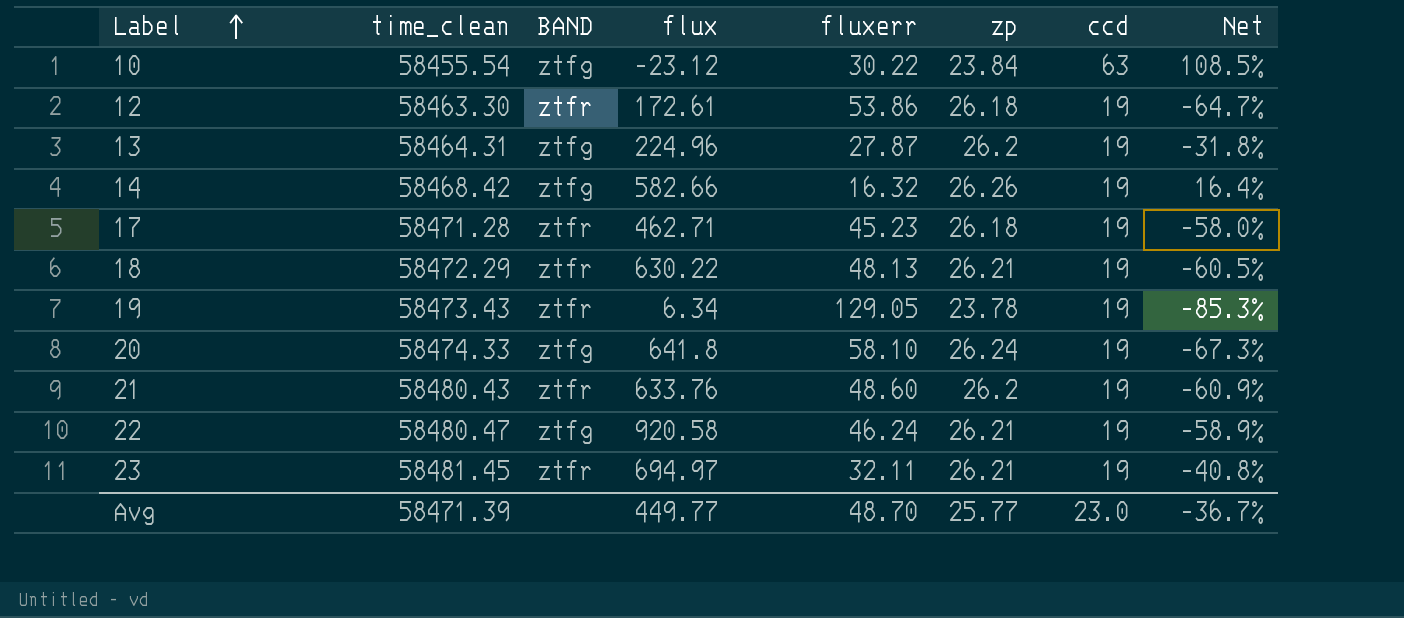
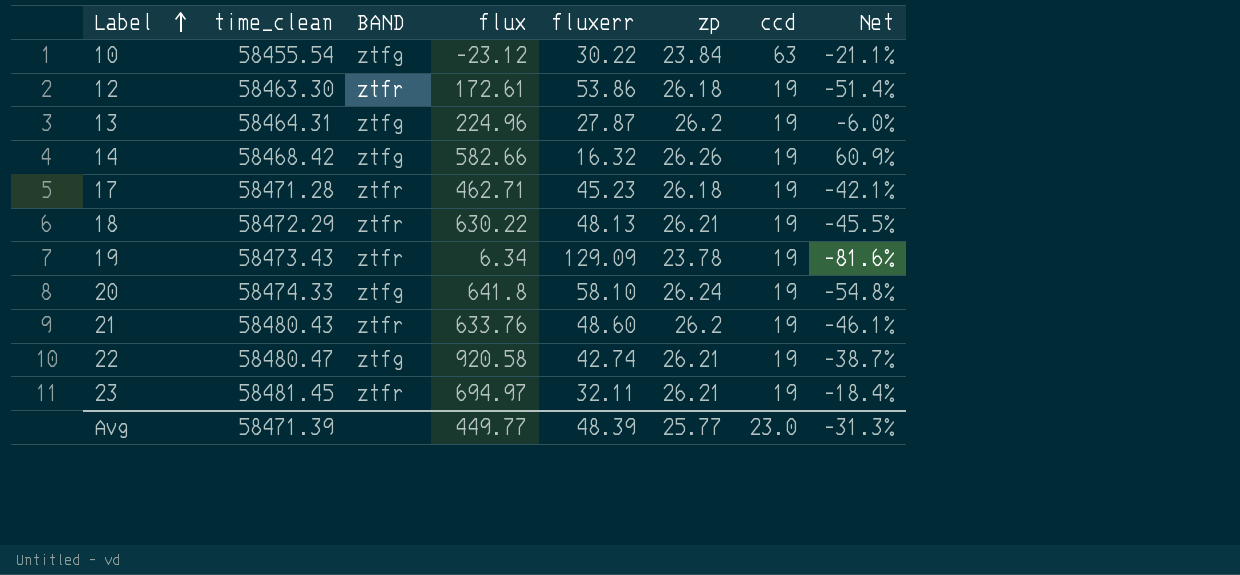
column Net | formula: ([ccd] - [fluxerr]) / [fluxerr] -> ([zp] - [fluxerr]) / [fluxerr]
19 | fluxerr: 129.05 -> 129.09
22 | fluxerr: 46.24 -> 42.74
Avg | fluxerr: 48.70 -> 48.39
Avg | Net: -36.7% -> -31.3%

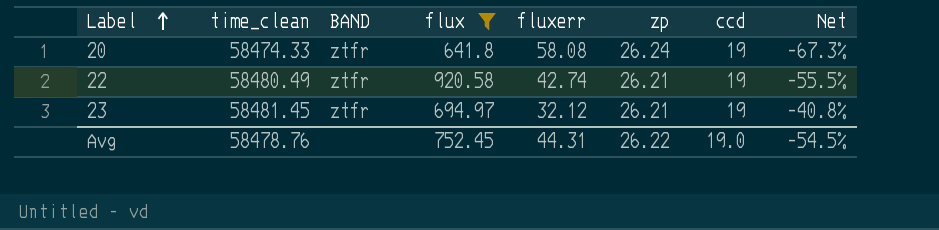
filter: none -> flux >= 641.8
column Net | formula: ([zp] - [fluxerr]) / [fluxerr] -> ([ccd] - [fluxerr]) / [fluxerr]
20 | BAND: ztfg -> ztfr
20 | fluxerr: 58.10 -> 58.08
22 | time_clean: 58480.47 -> 58480.49
22 | BAND: ztfg -> ztfr
23 | fluxerr: 32.11 -> 32.12
Avg | time_clean: 58471.39 -> 58478.76
Avg | flux: 449.77 -> 752.45
Avg | fluxerr: 48.39 -> 44.31
Avg | zp: 25.77 -> 26.22
Avg | ccd: 23.0 -> 19.0
Avg | Net: -31.3% -> -54.5%

